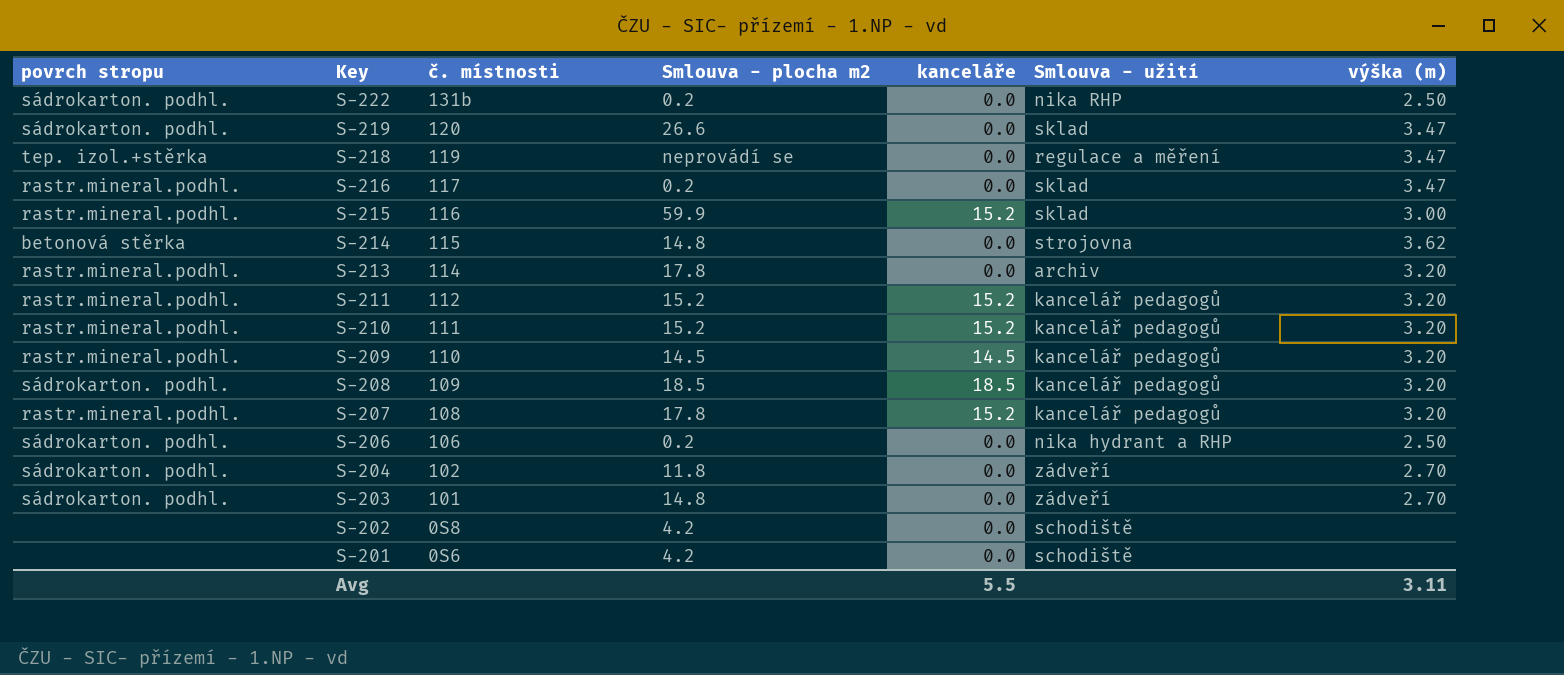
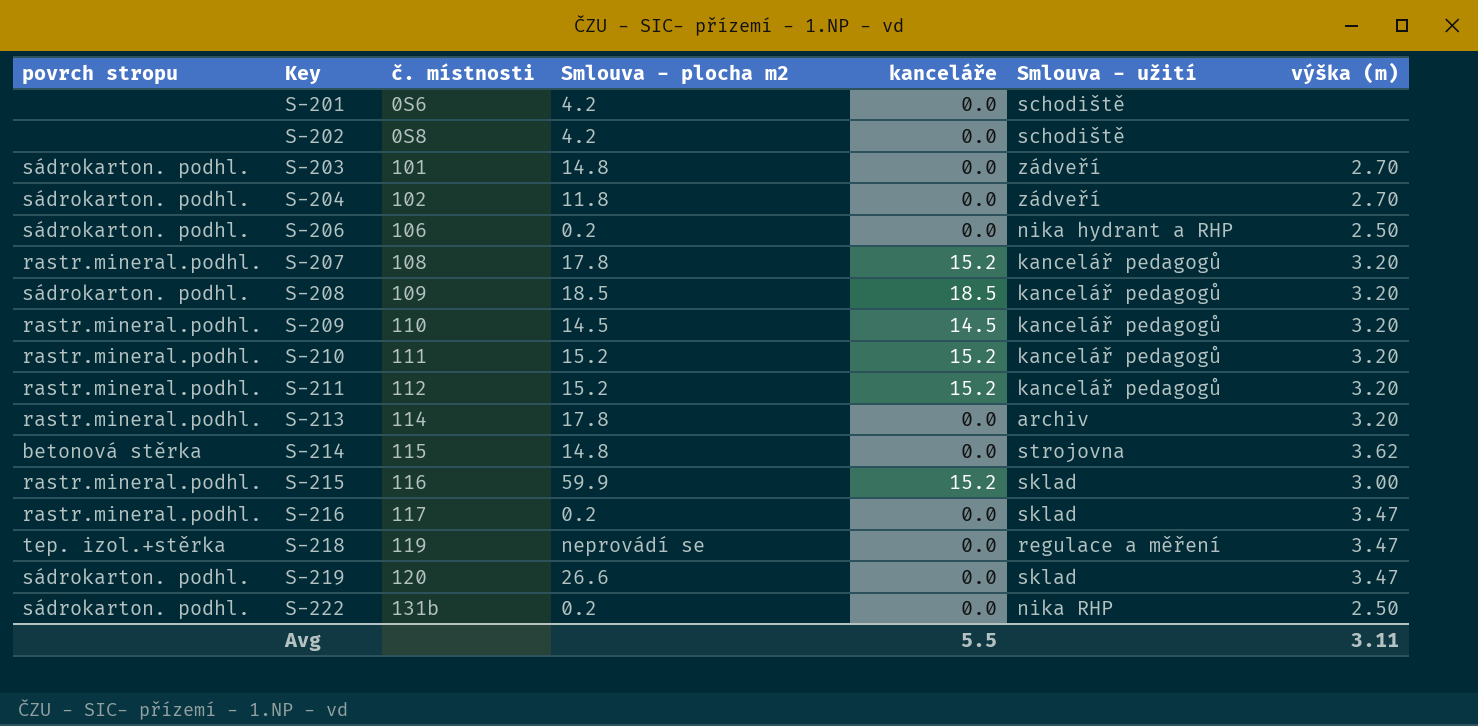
row order: Key descending -> Key ascending

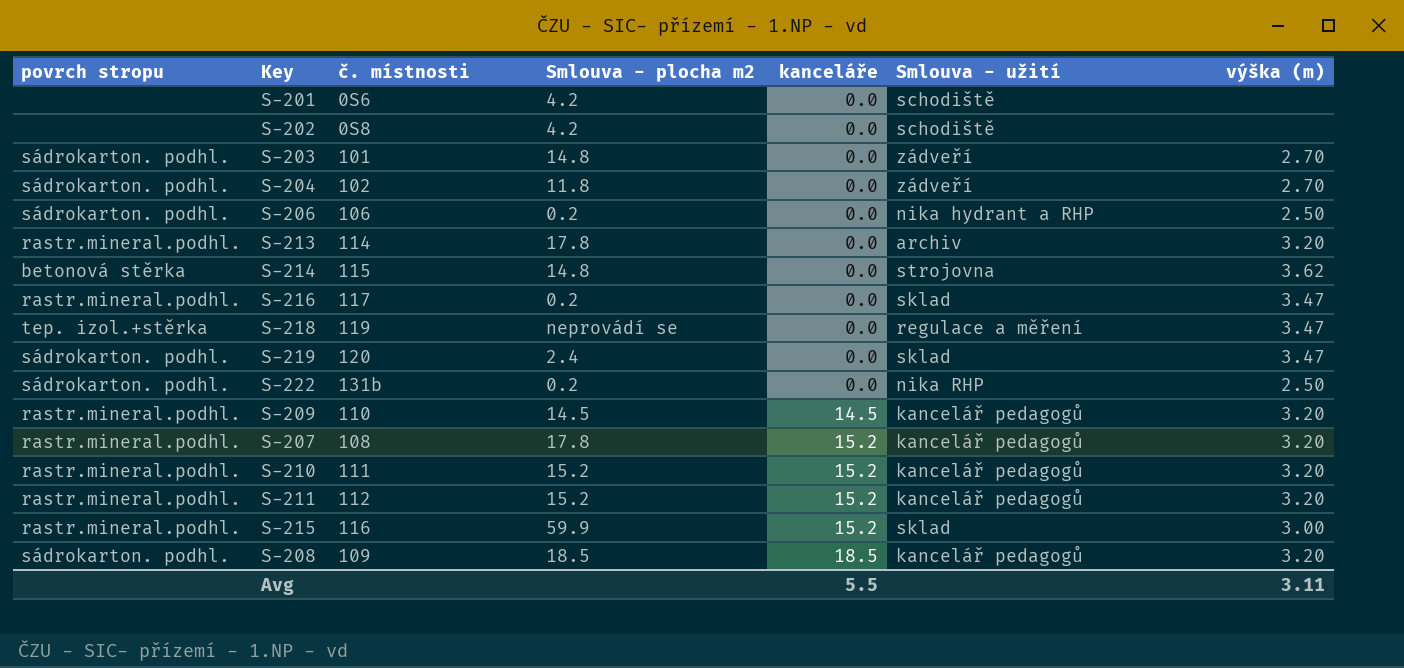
row order: Key ascending -> kanceláře ascending
S-219 | Smlouva - plocha m2: 26.6 -> 2.4

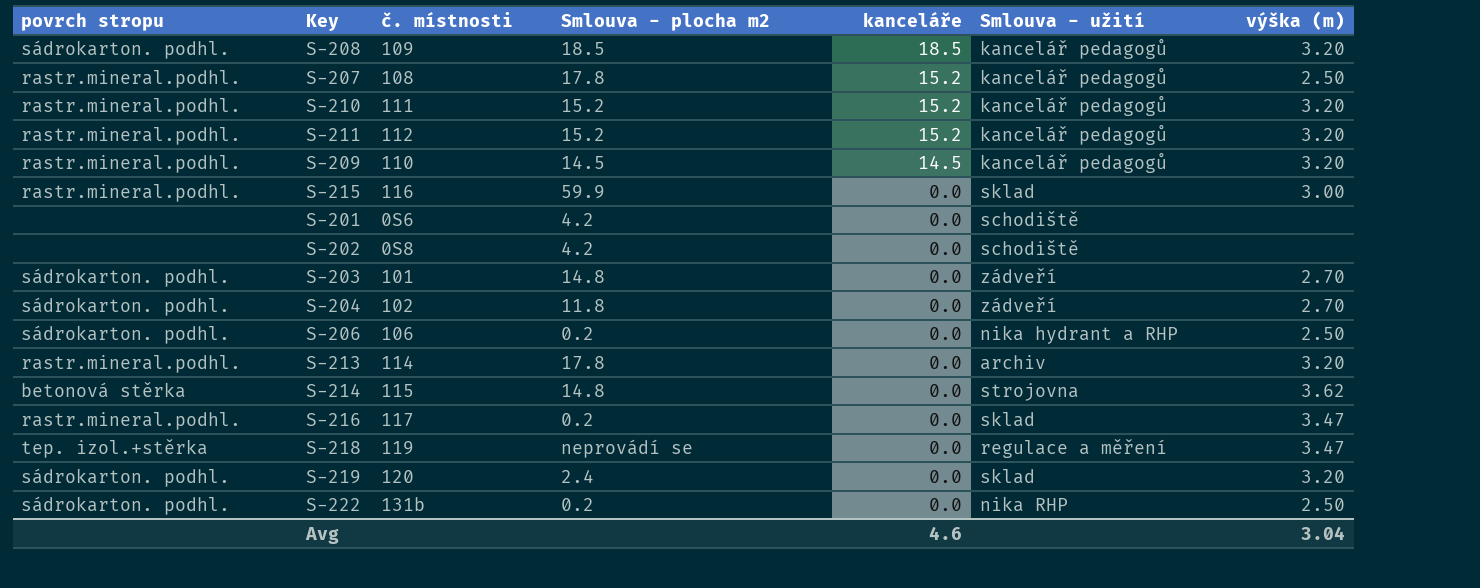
row order: kanceláře ascending -> kanceláře descending
S-207 | výška (m): 3.20 -> 2.50
S-215 | kanceláře: 15.2 -> 0.0
S-219 | výška (m): 3.47 -> 3.20
Avg | kanceláře: 5.5 -> 4.6
Avg | výška (m): 3.11 -> 3.04

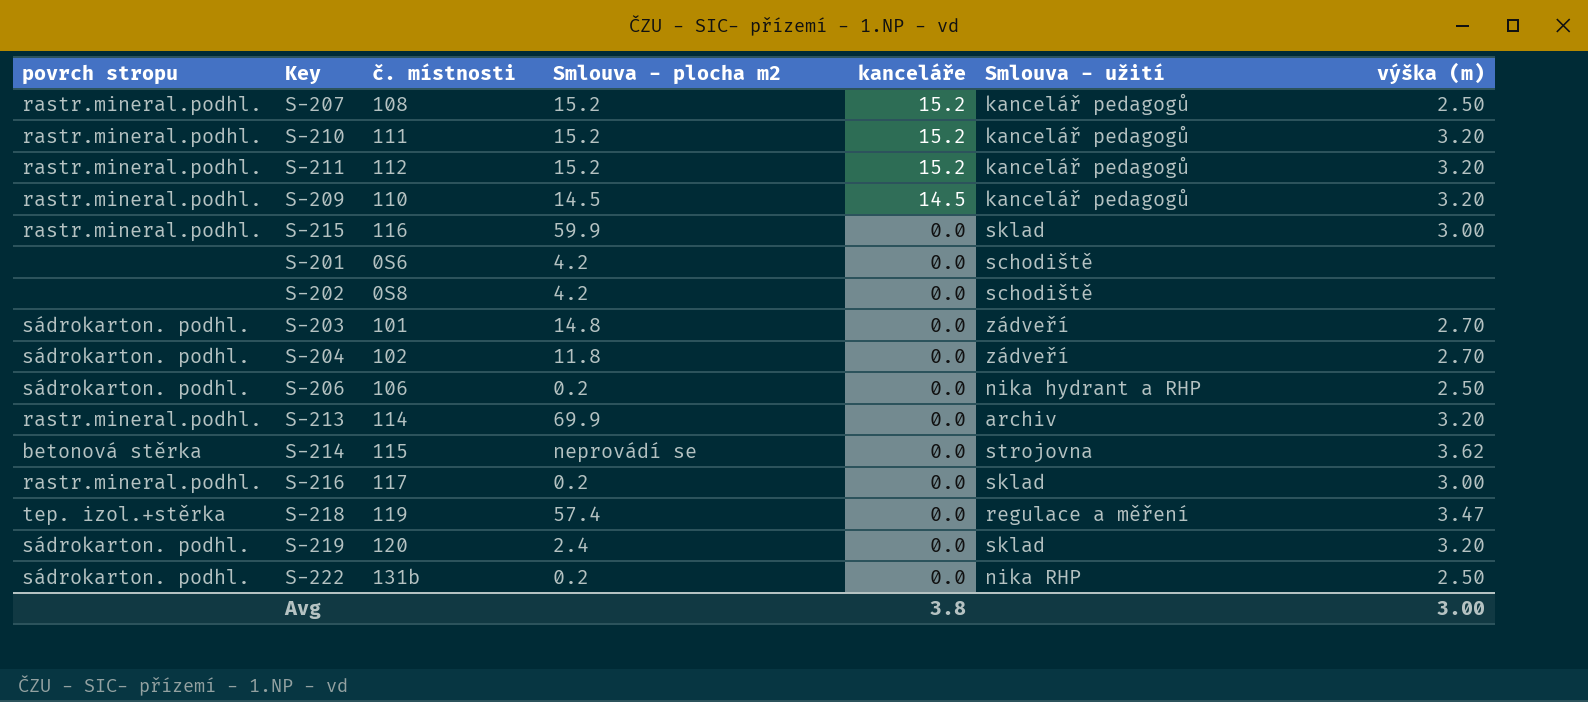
row S-208: sádrokarton. podhl. | 109 | 18.5 | 18.5 | kancelář pedagogů | 3.20 -> none
S-207 | Smlouva - plocha m2: 17.8 -> 15.2
S-213 | Smlouva - plocha m2: 17.8 -> 69.9
S-214 | Smlouva - plocha m2: 14.8 -> neprovádí se
S-216 | výška (m): 3.47 -> 3.00
S-218 | Smlouva - plocha m2: neprovádí se -> 57.4
Avg | kanceláře: 4.6 -> 3.8
Avg | výška (m): 3.04 -> 3.00

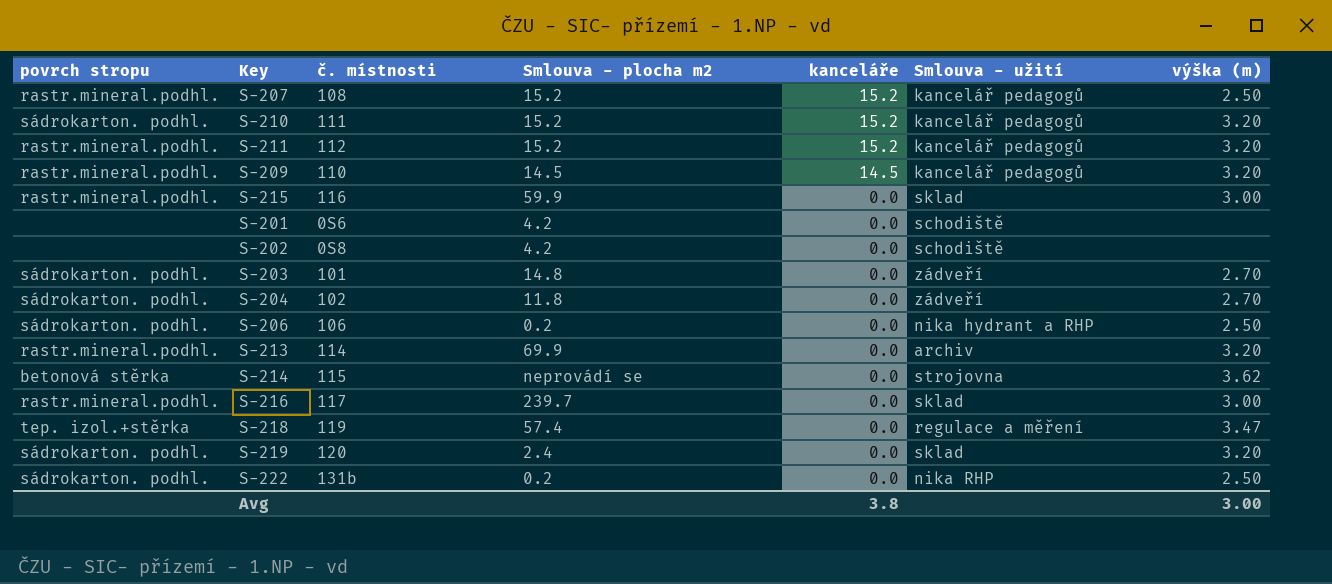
S-210 | povrch stropu: rastr.mineral.podhl. -> sádrokarton. podhl.
S-216 | Smlouva - plocha m2: 0.2 -> 239.7

